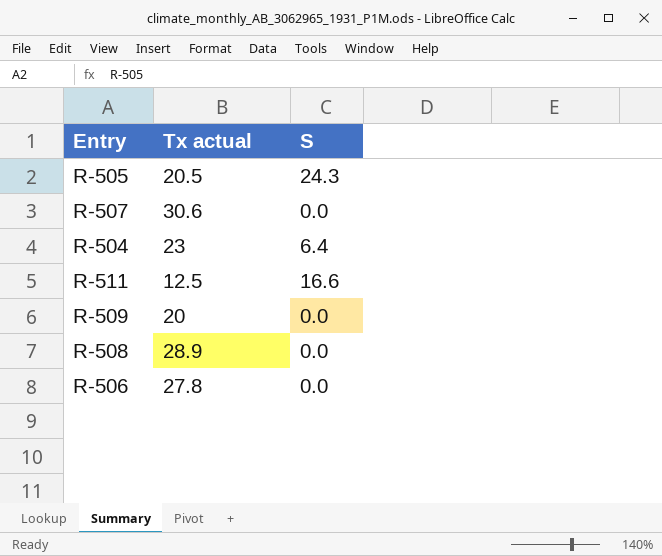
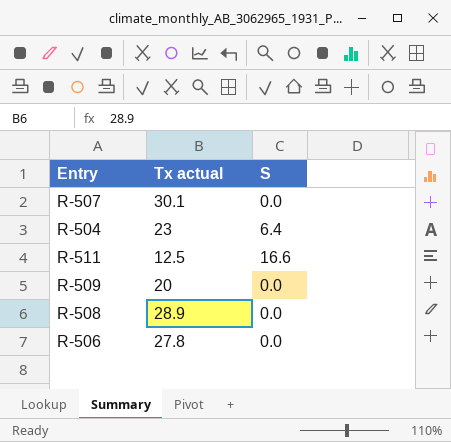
row R-505: 20.5 | 24.3 -> none
R-507 | Tx actual: 30.6 -> 30.1

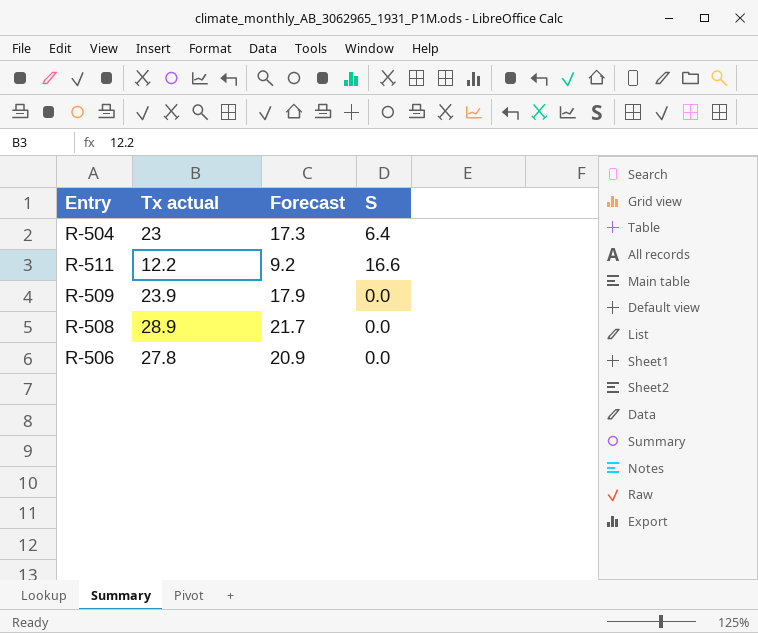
column Forecast | formula: none -> [Tx actual] * 0.75
row R-507: 30.1 | 0.0 -> none
R-511 | Tx actual: 12.5 -> 12.2
R-509 | Tx actual: 20 -> 23.9

